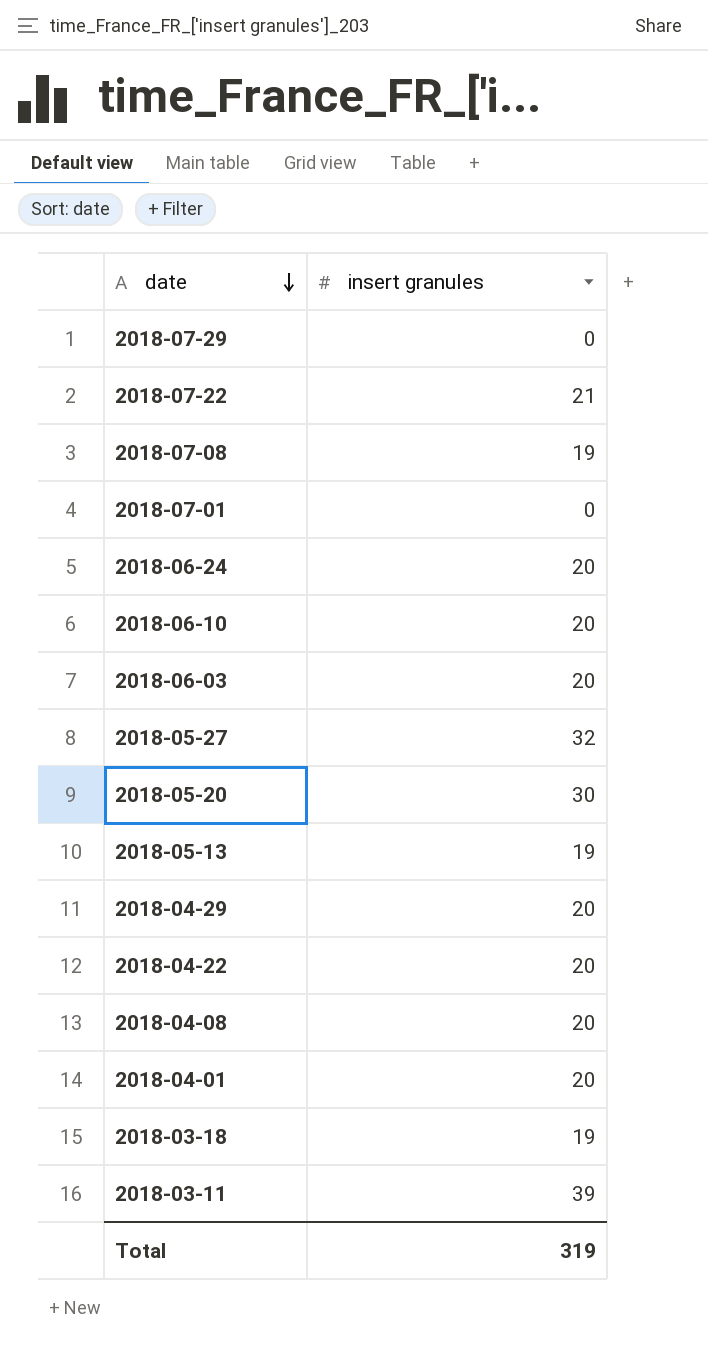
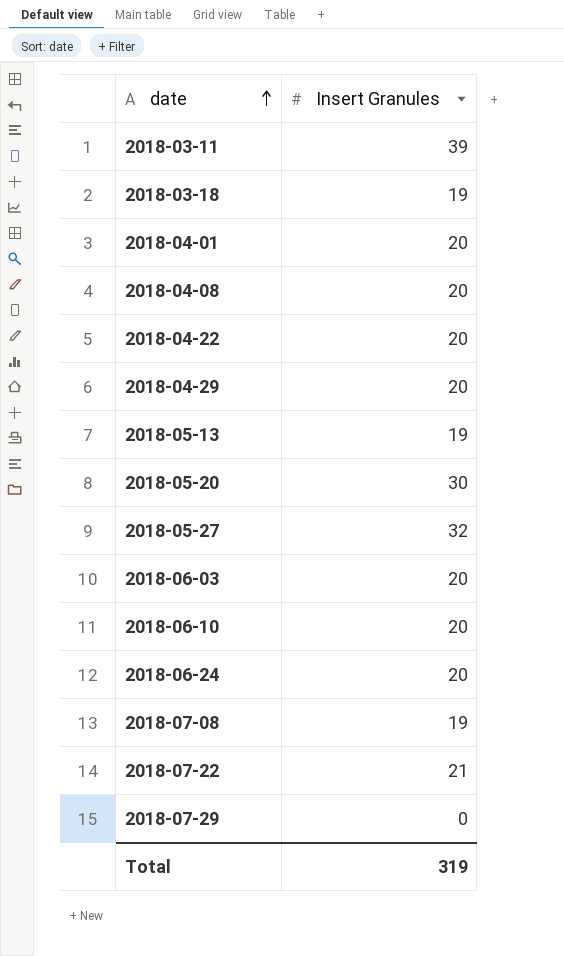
row order: date descending -> date ascending
column name: insert granules -> Insert Granules
row 2018-07-01: 0 -> none

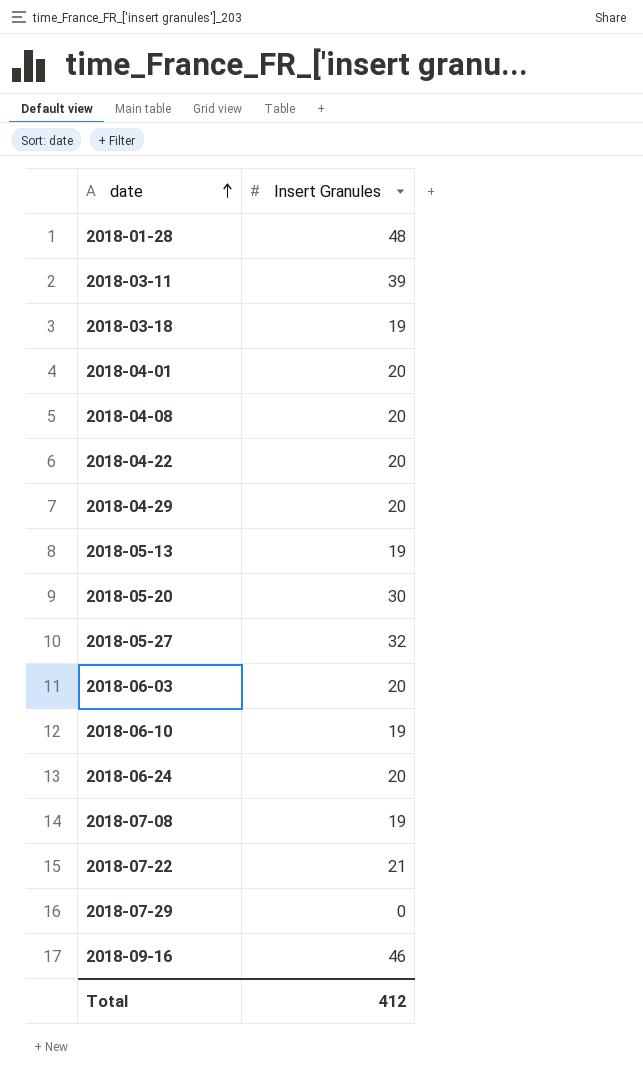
row 2018-01-28: none -> 48
2018-06-10 | Insert Granules: 20 -> 19
row 2018-09-16: none -> 46
Total | Insert Granules: 319 -> 412

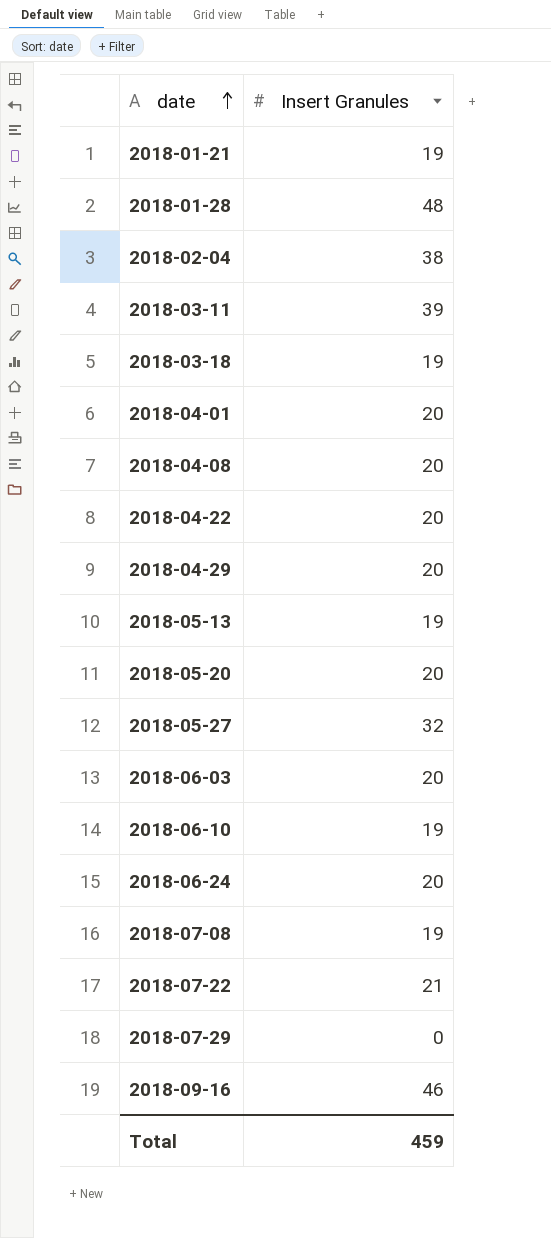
row 2018-01-21: none -> 19
row 2018-02-04: none -> 38
2018-05-20 | Insert Granules: 30 -> 20
Total | Insert Granules: 412 -> 459

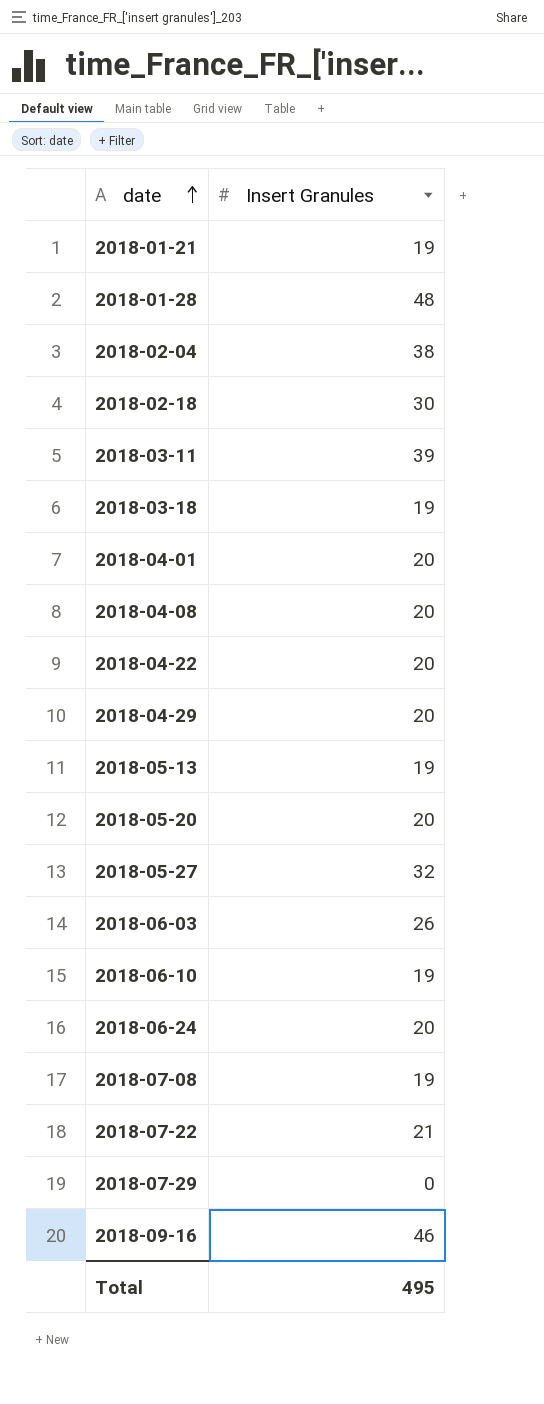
row 2018-02-18: none -> 30
2018-06-03 | Insert Granules: 20 -> 26
Total | Insert Granules: 459 -> 495

